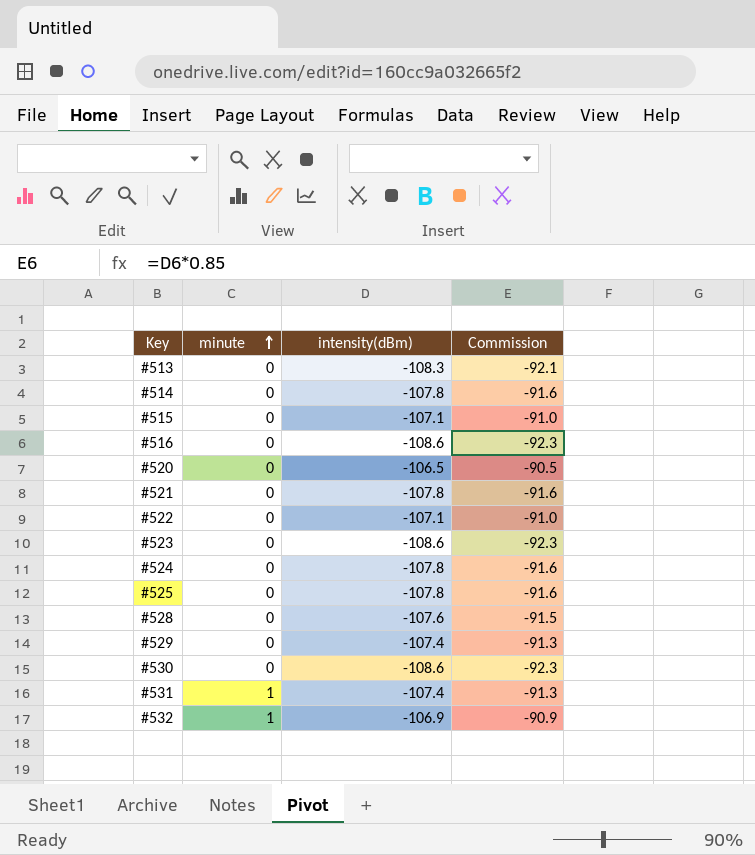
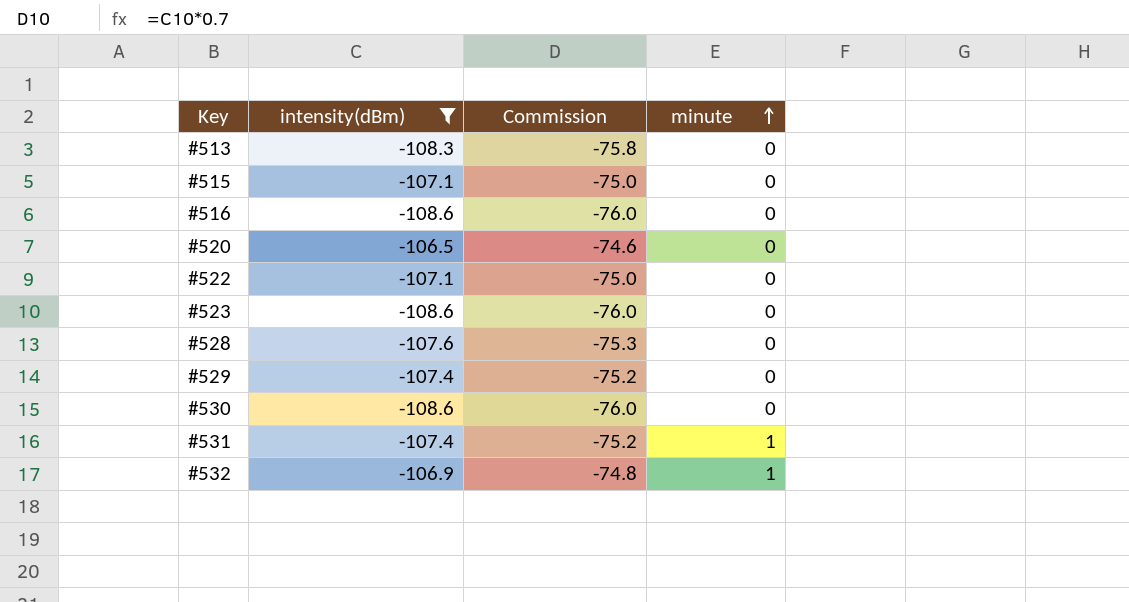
filter: none -> intensity(dBm) != -107.8
column Commission | formula: [intensity(dBm)] * 0.85 -> [intensity(dBm)] * 0.7
column minute | position: 2 -> 4

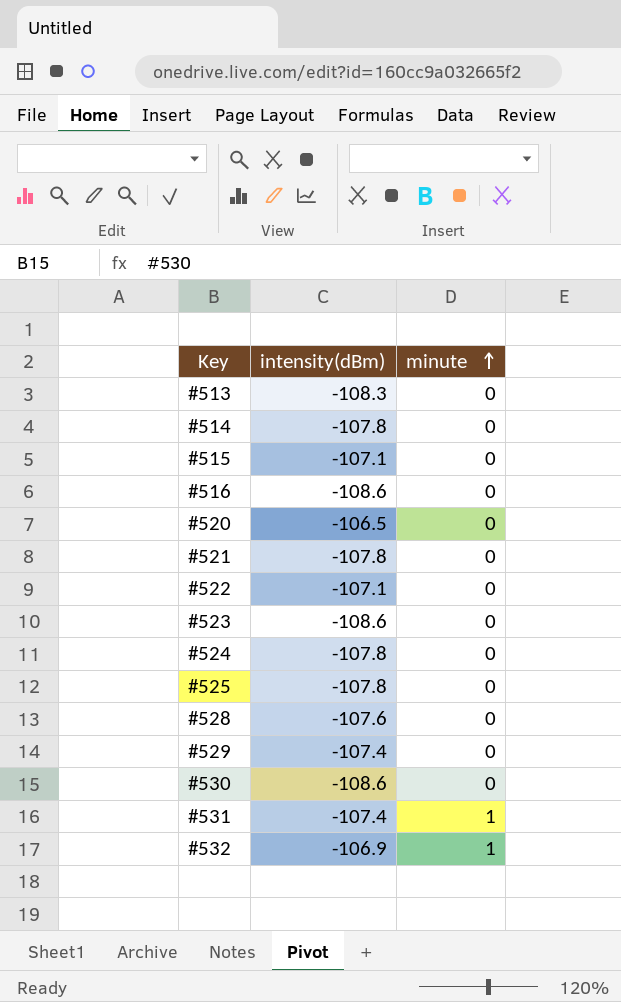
filter: intensity(dBm) != -107.8 -> none
column Commission | formula: [intensity(dBm)] * 0.7 -> none

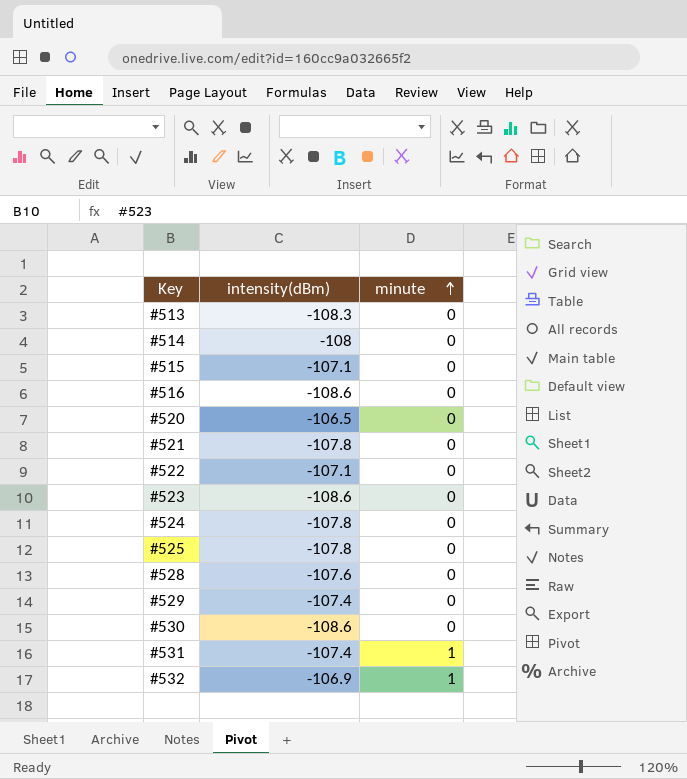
#514 | intensity(dBm): -107.8 -> -108

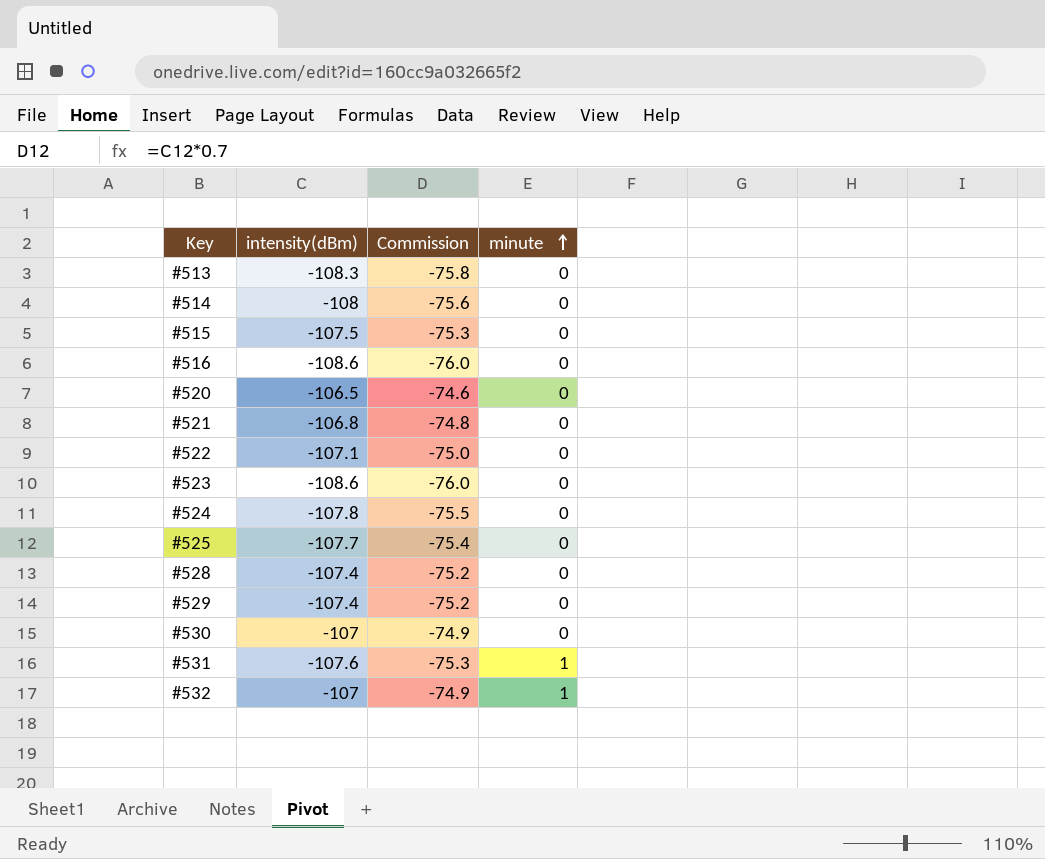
column Commission | formula: none -> [intensity(dBm)] * 0.7
#515 | intensity(dBm): -107.1 -> -107.5
#521 | intensity(dBm): -107.8 -> -106.8
#525 | intensity(dBm): -107.8 -> -107.7
#528 | intensity(dBm): -107.6 -> -107.4
#530 | intensity(dBm): -108.6 -> -107
#531 | intensity(dBm): -107.4 -> -107.6
#532 | intensity(dBm): -106.9 -> -107

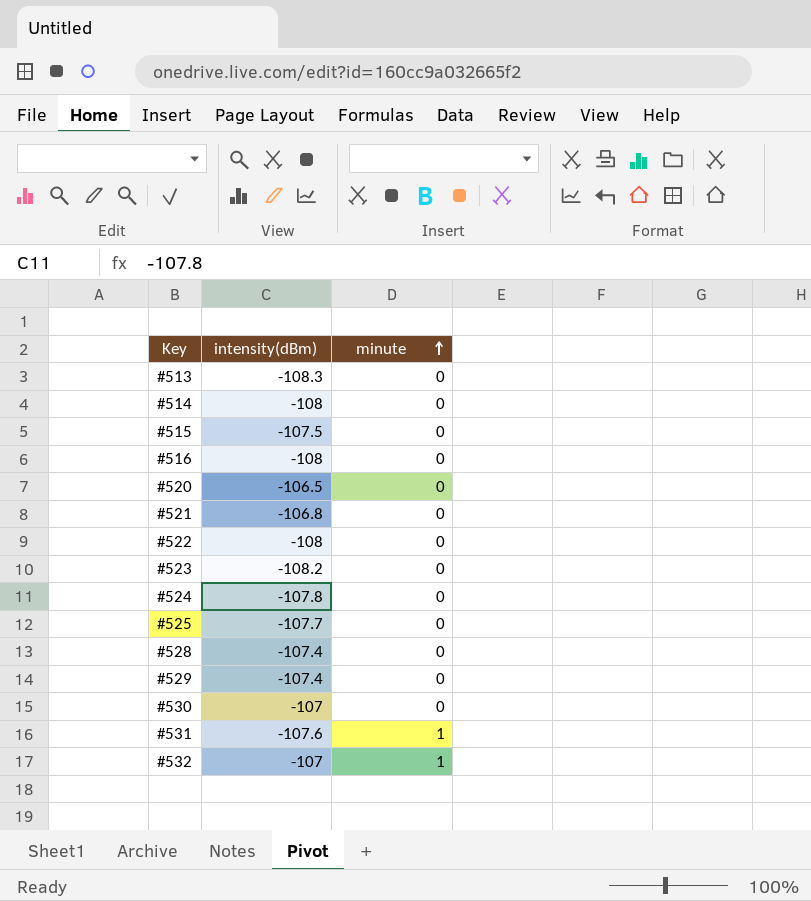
column Commission | formula: [intensity(dBm)] * 0.7 -> none
#516 | intensity(dBm): -108.6 -> -108
#522 | intensity(dBm): -107.1 -> -108
#523 | intensity(dBm): -108.6 -> -108.2

